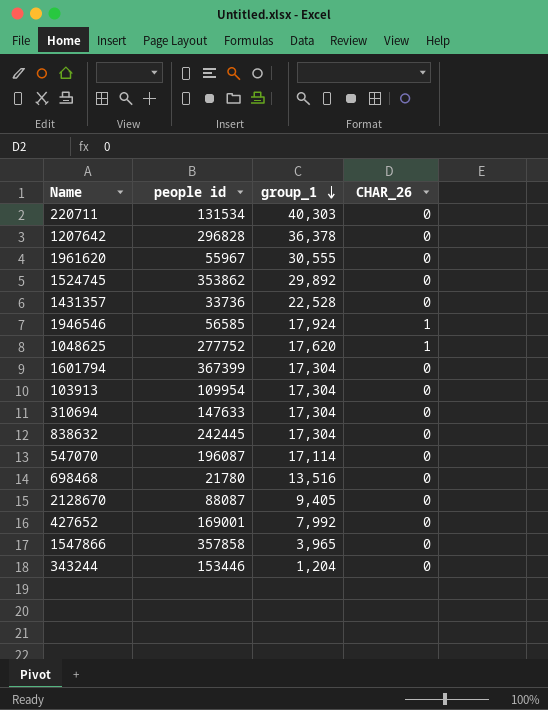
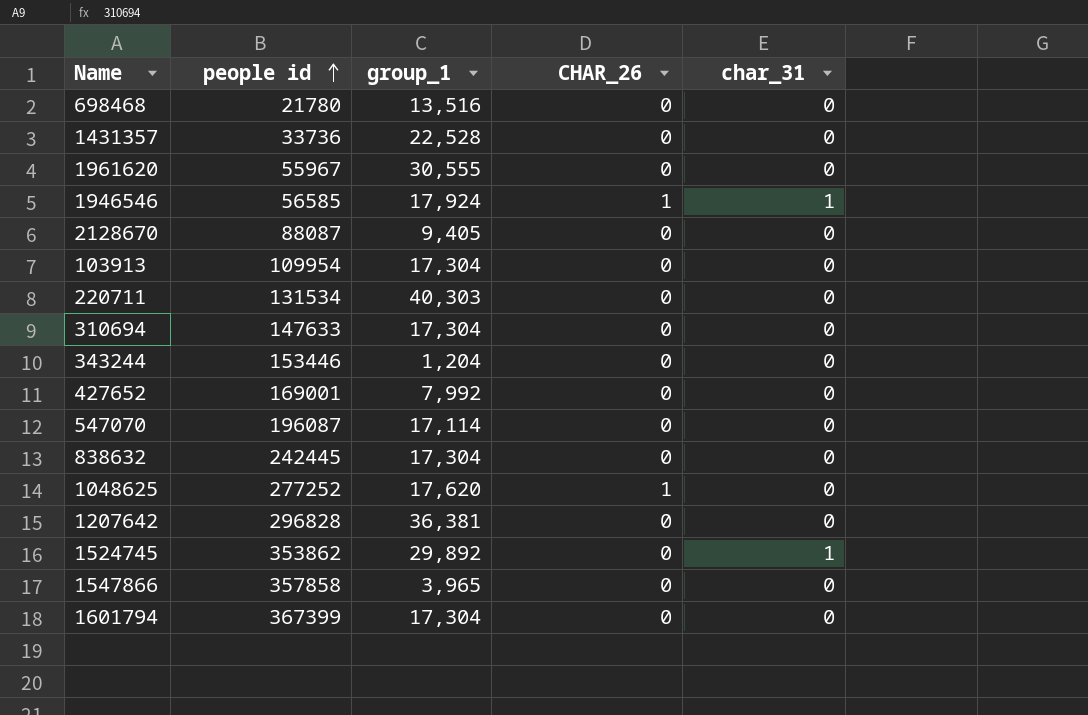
row order: group_1 descending -> people id ascending
column char_31 | position: none -> 5
1048625 | people id: 277752 -> 277252
1207642 | group_1: 36,378 -> 36,381

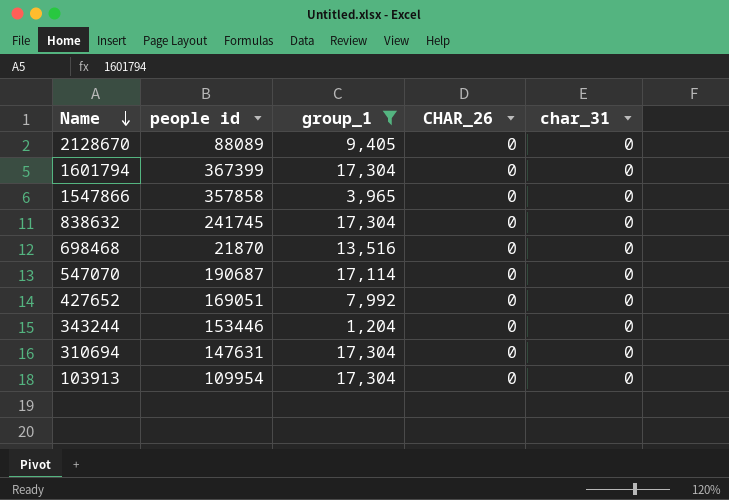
filter: none -> group_1 <= 17,304
row order: people id ascending -> Name descending
2128670 | people id: 88087 -> 88089
838632 | people id: 242445 -> 241745
698468 | people id: 21780 -> 21870
547070 | people id: 196087 -> 190687
427652 | people id: 169001 -> 169051
310694 | people id: 147633 -> 147631

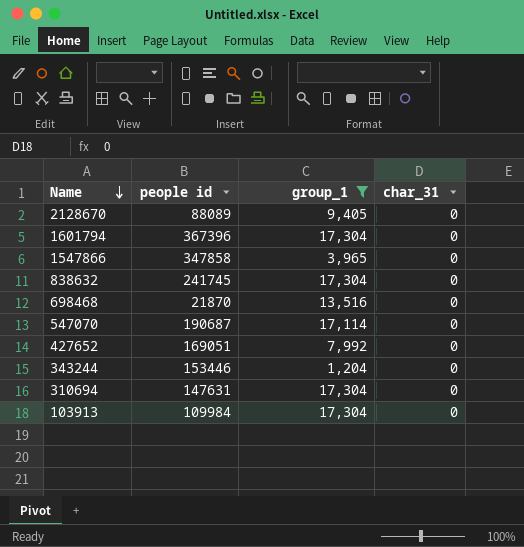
column CHAR_26 | position: 4 -> none
1601794 | people id: 367399 -> 367396
1547866 | people id: 357858 -> 347858
103913 | people id: 109954 -> 109984

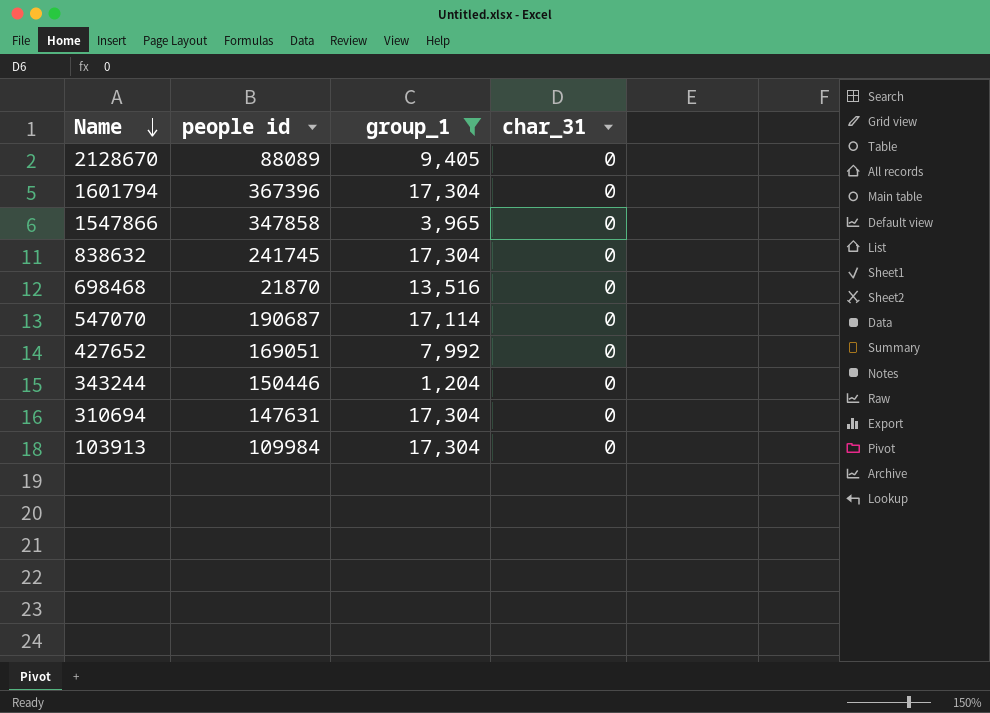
343244 | people id: 153446 -> 150446

